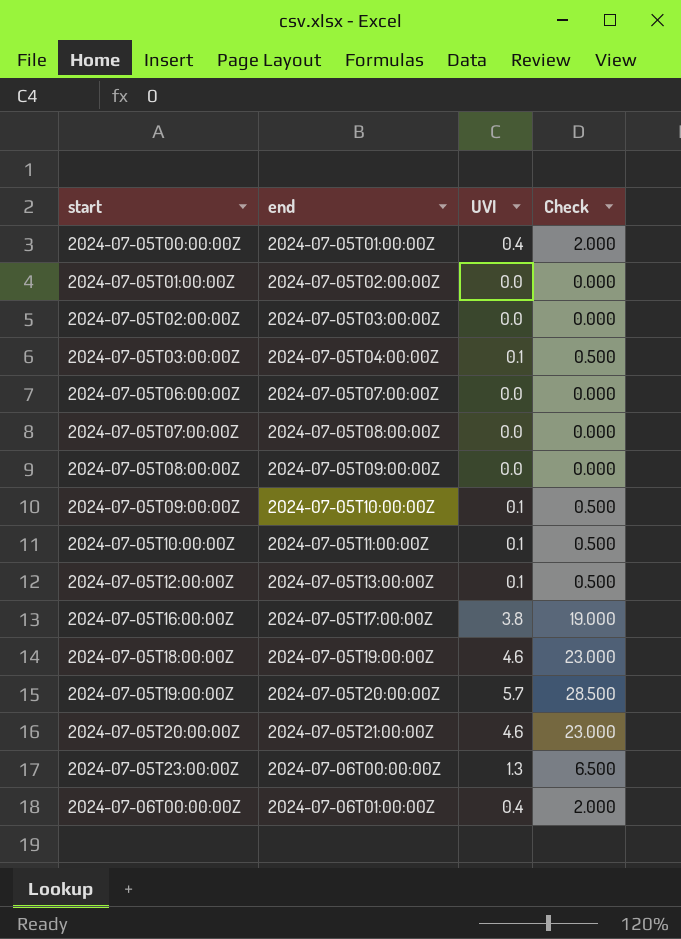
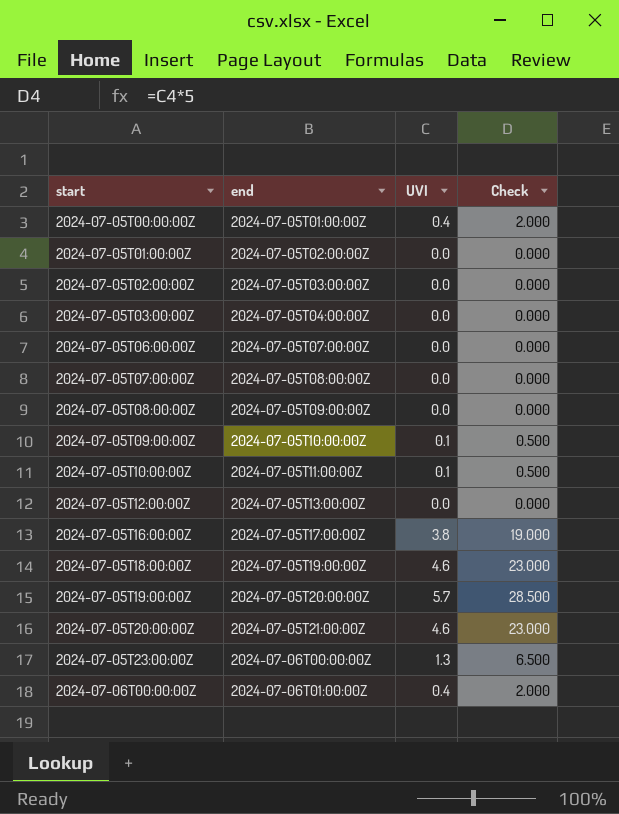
2024-07-05T03:00:00Z | UVI: 0.1 -> 0.0
2024-07-05T03:00:00Z | Check: 0.500 -> 0.000
2024-07-05T12:00:00Z | UVI: 0.1 -> 0.0
2024-07-05T12:00:00Z | Check: 0.500 -> 0.000

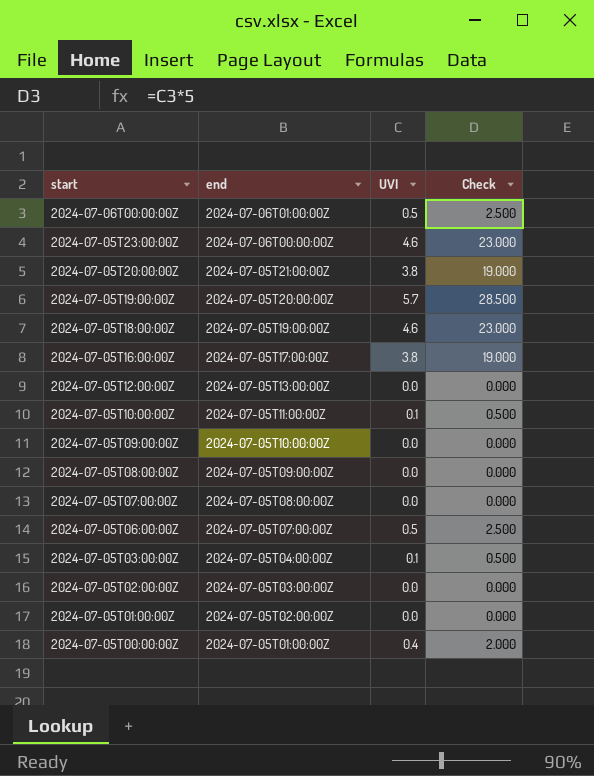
row order: start ascending -> start descending
2024-07-06T00:00:00Z | UVI: 0.4 -> 0.5
2024-07-06T00:00:00Z | Check: 2.000 -> 2.500
2024-07-05T23:00:00Z | UVI: 1.3 -> 4.6
2024-07-05T23:00:00Z | Check: 6.500 -> 23.000
2024-07-05T20:00:00Z | UVI: 4.6 -> 3.8
2024-07-05T20:00:00Z | Check: 23.000 -> 19.000
2024-07-05T09:00:00Z | UVI: 0.1 -> 0.0
2024-07-05T09:00:00Z | Check: 0.500 -> 0.000
2024-07-05T06:00:00Z | UVI: 0.0 -> 0.5
2024-07-05T06:00:00Z | Check: 0.000 -> 2.500
2024-07-05T03:00:00Z | UVI: 0.0 -> 0.1
2024-07-05T03:00:00Z | Check: 0.000 -> 0.500

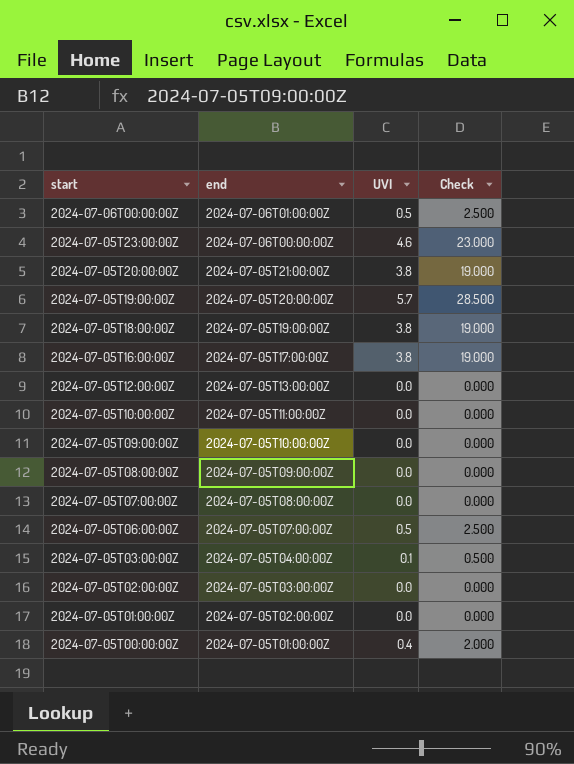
2024-07-05T18:00:00Z | UVI: 4.6 -> 3.8
2024-07-05T18:00:00Z | Check: 23.000 -> 19.000
2024-07-05T10:00:00Z | UVI: 0.1 -> 0.0
2024-07-05T10:00:00Z | Check: 0.500 -> 0.000

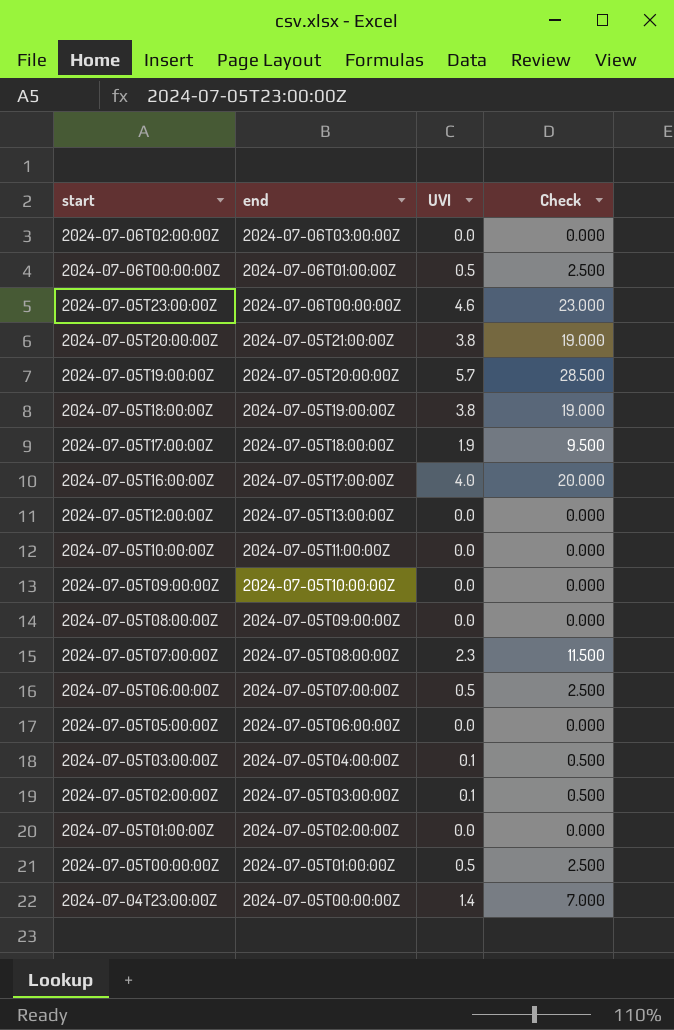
row 2024-07-06T02:00:00Z: none -> 2024-07-06T03:00:00Z | 0.0 | 0.000
row 2024-07-05T17:00:00Z: none -> 2024-07-05T18:00:00Z | 1.9 | 9.500
2024-07-05T16:00:00Z | UVI: 3.8 -> 4.0
2024-07-05T16:00:00Z | Check: 19.000 -> 20.000
2024-07-05T07:00:00Z | UVI: 0.0 -> 2.3
2024-07-05T07:00:00Z | Check: 0.000 -> 11.500
row 2024-07-05T05:00:00Z: none -> 2024-07-05T06:00:00Z | 0.0 | 0.000
2024-07-05T02:00:00Z | UVI: 0.0 -> 0.1
2024-07-05T02:00:00Z | Check: 0.000 -> 0.500
2024-07-05T00:00:00Z | UVI: 0.4 -> 0.5
2024-07-05T00:00:00Z | Check: 2.000 -> 2.500
row 2024-07-04T23:00:00Z: none -> 2024-07-05T00:00:00Z | 1.4 | 7.000

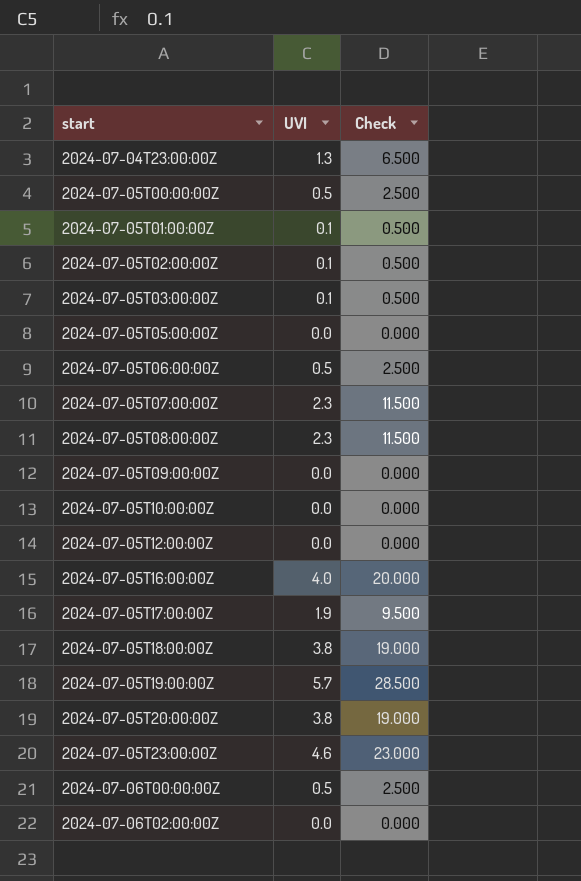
row order: start descending -> start ascending
column end | position: 2 -> none
2024-07-04T23:00:00Z | UVI: 1.4 -> 1.3
2024-07-04T23:00:00Z | Check: 7.000 -> 6.500
2024-07-05T01:00:00Z | UVI: 0.0 -> 0.1
2024-07-05T01:00:00Z | Check: 0.000 -> 0.500
2024-07-05T08:00:00Z | UVI: 0.0 -> 2.3
2024-07-05T08:00:00Z | Check: 0.000 -> 11.500

